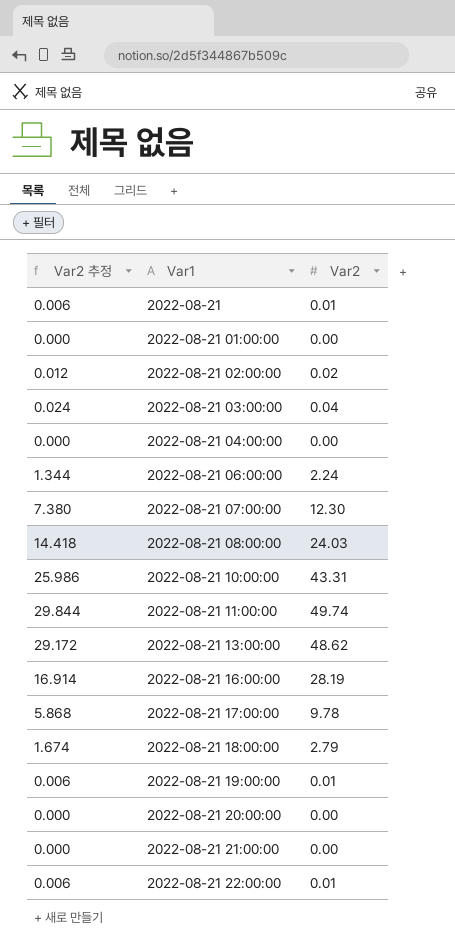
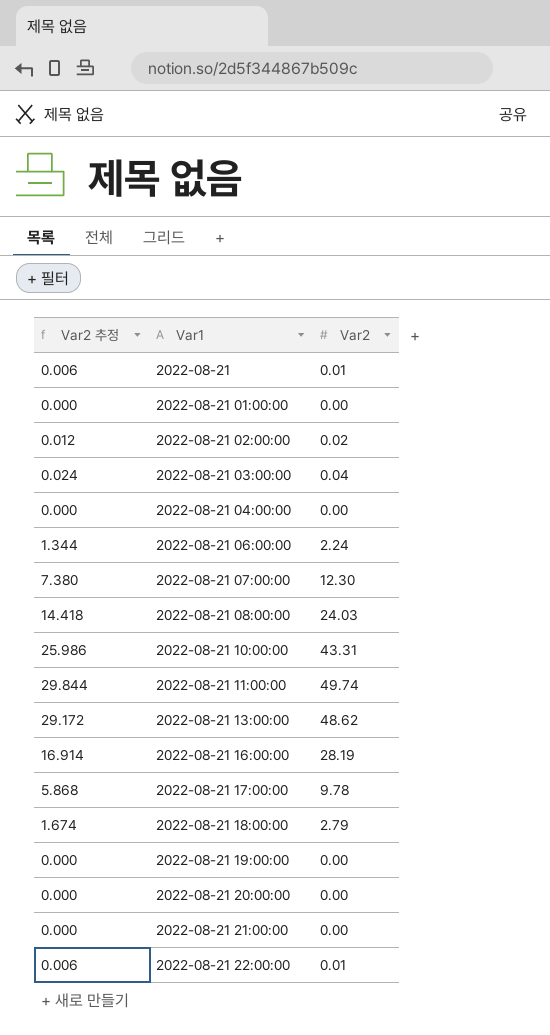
2022-08-21 19:00:00 | Var2 추정: 0.006 -> 0.000
2022-08-21 19:00:00 | Var2: 0.01 -> 0.00

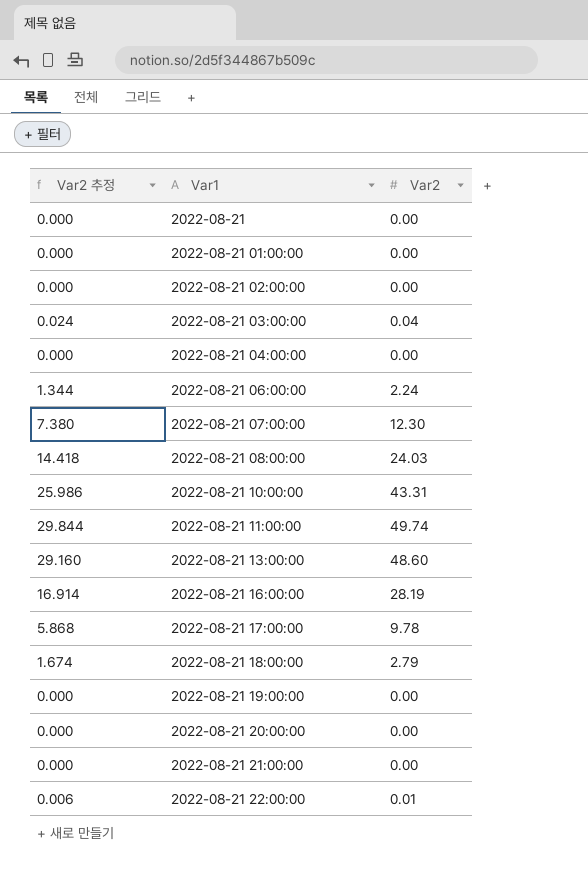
2022-08-21 | Var2 추정: 0.006 -> 0.000
2022-08-21 | Var2: 0.01 -> 0.00
2022-08-21 02:00:00 | Var2 추정: 0.012 -> 0.000
2022-08-21 02:00:00 | Var2: 0.02 -> 0.00
2022-08-21 13:00:00 | Var2 추정: 29.172 -> 29.160
2022-08-21 13:00:00 | Var2: 48.62 -> 48.60

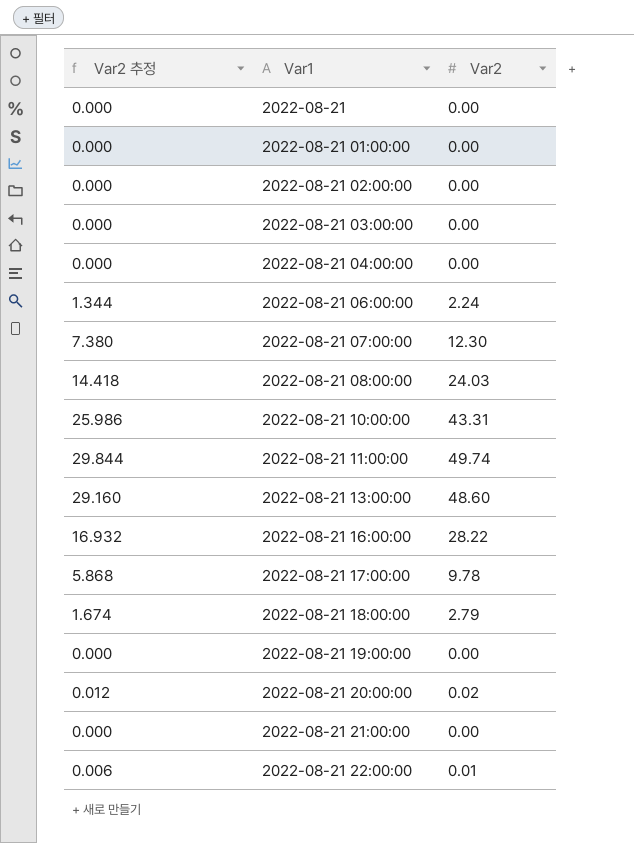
2022-08-21 03:00:00 | Var2 추정: 0.024 -> 0.000
2022-08-21 03:00:00 | Var2: 0.04 -> 0.00
2022-08-21 16:00:00 | Var2 추정: 16.914 -> 16.932
2022-08-21 16:00:00 | Var2: 28.19 -> 28.22
2022-08-21 20:00:00 | Var2 추정: 0.000 -> 0.012
2022-08-21 20:00:00 | Var2: 0.00 -> 0.02

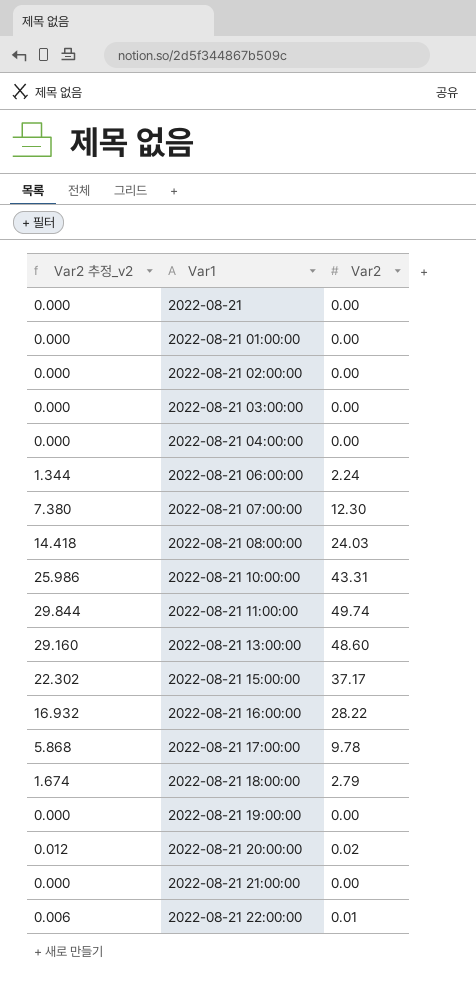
column name: Var2 추정 -> Var2 추정_v2
row 2022-08-21 15:00:00: none -> 22.302 | 37.17

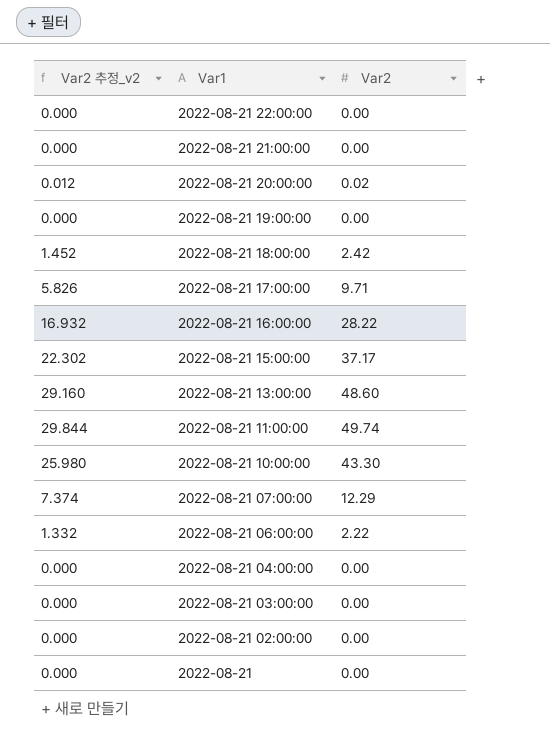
row order: Var1 ascending -> Var1 descending
row 2022-08-21 01:00:00: 0.000 | 0.00 -> none
row 2022-08-21 08:00:00: 14.418 | 24.03 -> none
2022-08-21 22:00:00 | Var2 추정_v2: 0.006 -> 0.000
2022-08-21 22:00:00 | Var2: 0.01 -> 0.00
2022-08-21 18:00:00 | Var2 추정_v2: 1.674 -> 1.452
2022-08-21 18:00:00 | Var2: 2.79 -> 2.42
2022-08-21 17:00:00 | Var2 추정_v2: 5.868 -> 5.826
2022-08-21 17:00:00 | Var2: 9.78 -> 9.71
2022-08-21 10:00:00 | Var2 추정_v2: 25.986 -> 25.980
2022-08-21 10:00:00 | Var2: 43.31 -> 43.30
2022-08-21 07:00:00 | Var2 추정_v2: 7.380 -> 7.374
2022-08-21 07:00:00 | Var2: 12.30 -> 12.29
2022-08-21 06:00:00 | Var2 추정_v2: 1.344 -> 1.332
2022-08-21 06:00:00 | Var2: 2.24 -> 2.22

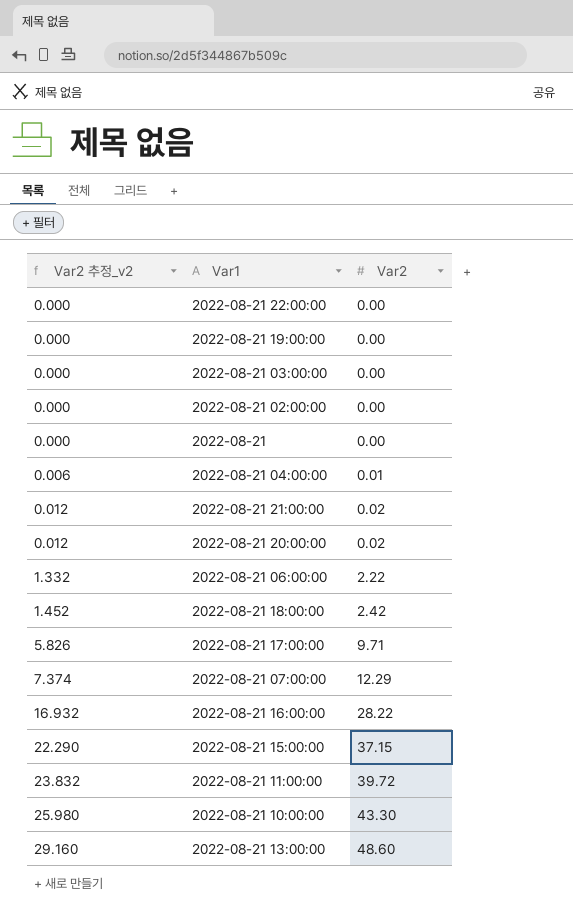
row order: Var1 descending -> Var2 추정_v2 ascending
2022-08-21 04:00:00 | Var2 추정_v2: 0.000 -> 0.006
2022-08-21 04:00:00 | Var2: 0.00 -> 0.01
2022-08-21 21:00:00 | Var2 추정_v2: 0.000 -> 0.012
2022-08-21 21:00:00 | Var2: 0.00 -> 0.02
2022-08-21 15:00:00 | Var2 추정_v2: 22.302 -> 22.290
2022-08-21 15:00:00 | Var2: 37.17 -> 37.15
2022-08-21 11:00:00 | Var2 추정_v2: 29.844 -> 23.832
2022-08-21 11:00:00 | Var2: 49.74 -> 39.72

